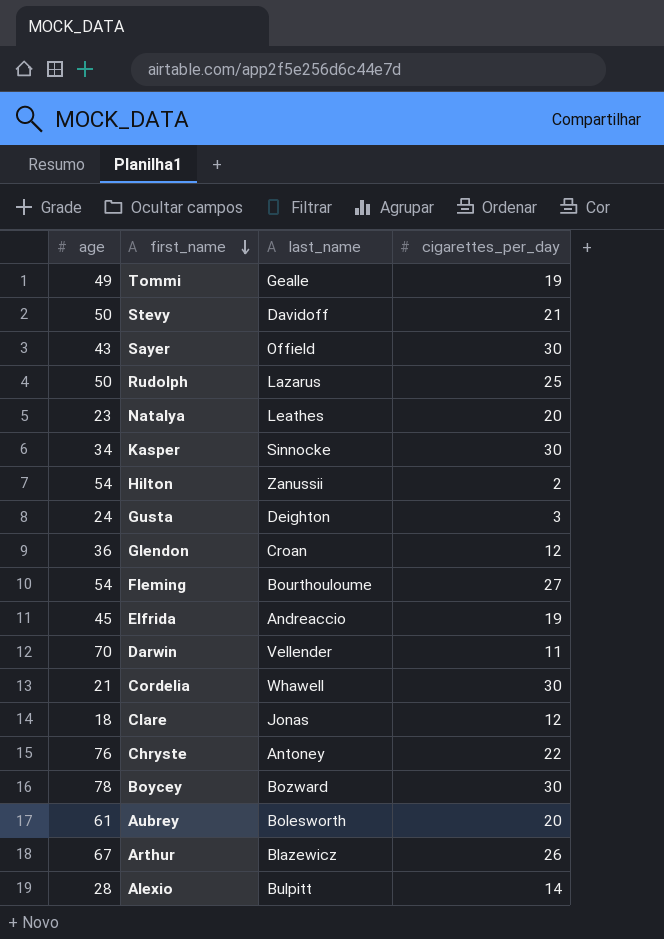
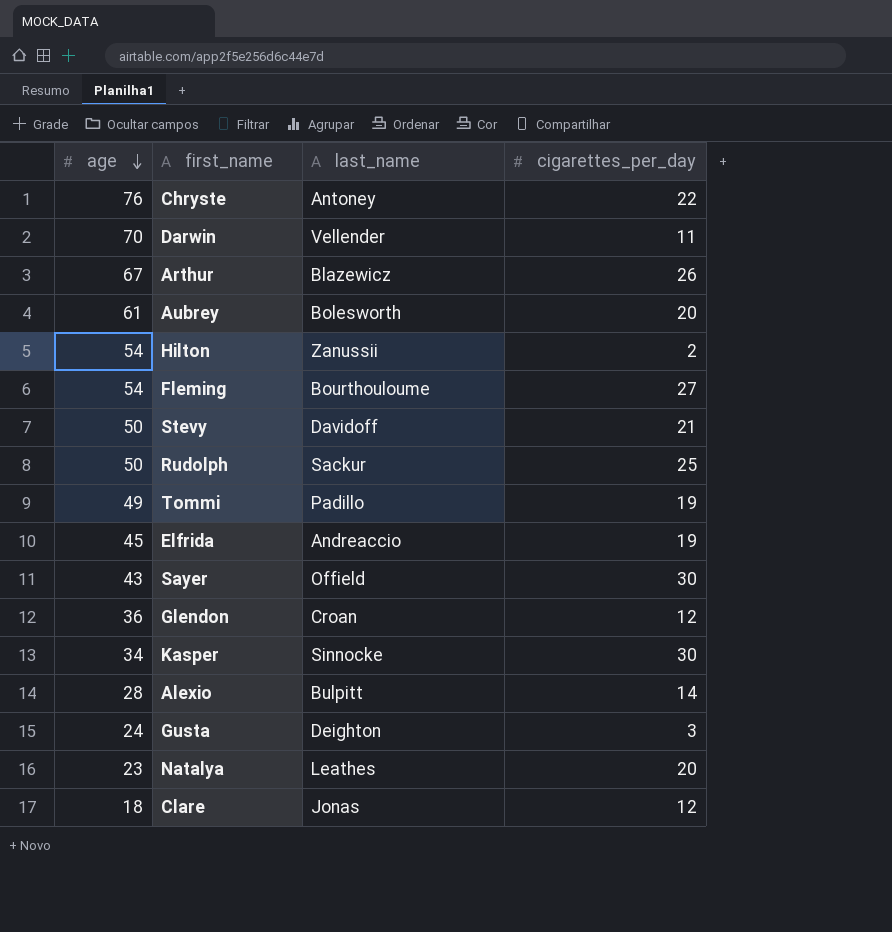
row order: first_name descending -> age descending
row Cordelia: 21 | Whawell | 30 -> none
row Boycey: 78 | Bozward | 30 -> none
Rudolph | last_name: Lazarus -> Sackur
Tommi | last_name: Gealle -> Padillo

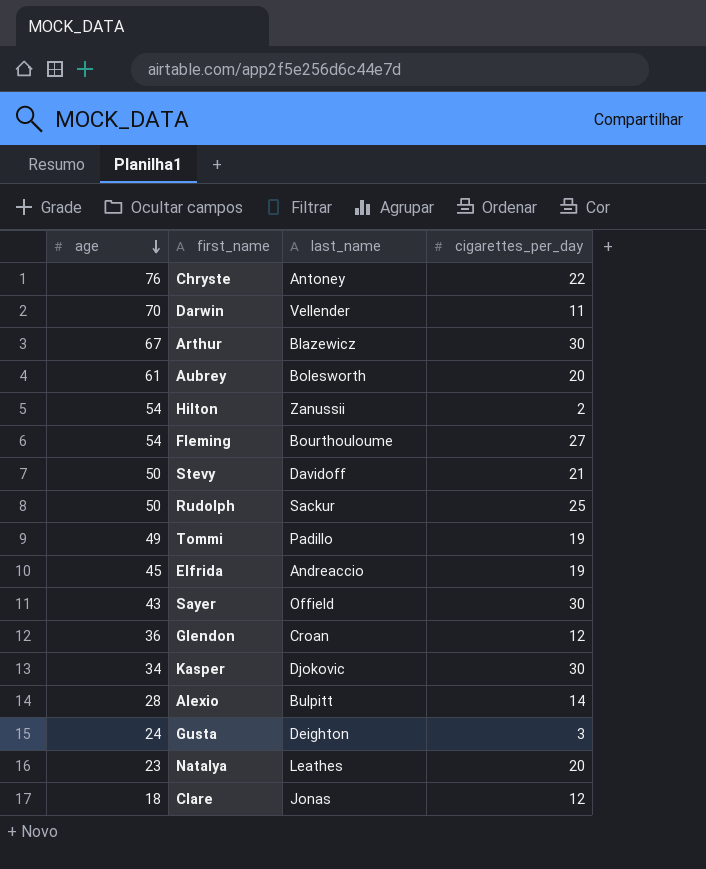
Arthur | cigarettes_per_day: 26 -> 30
Kasper | last_name: Sinnocke -> Djokovic

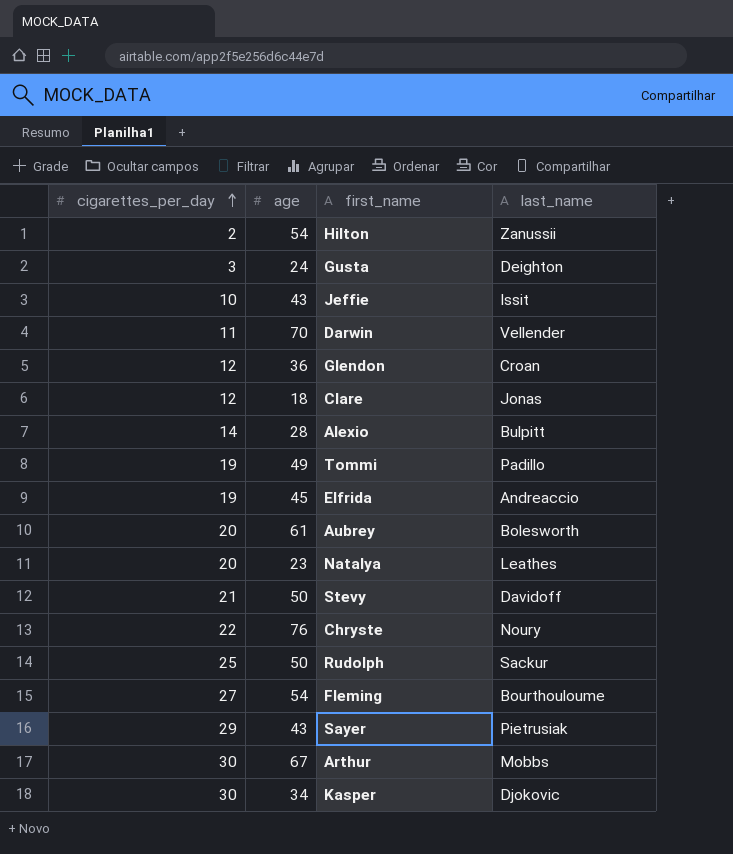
row order: age descending -> cigarettes_per_day ascending
column cigarettes_per_day | position: 4 -> 1
row Jeffie: none -> 10 | 43 | Issit
Chryste | last_name: Antoney -> Noury
Sayer | cigarettes_per_day: 30 -> 29
Sayer | last_name: Offield -> Pietrusiak
Arthur | last_name: Blazewicz -> Mobbs

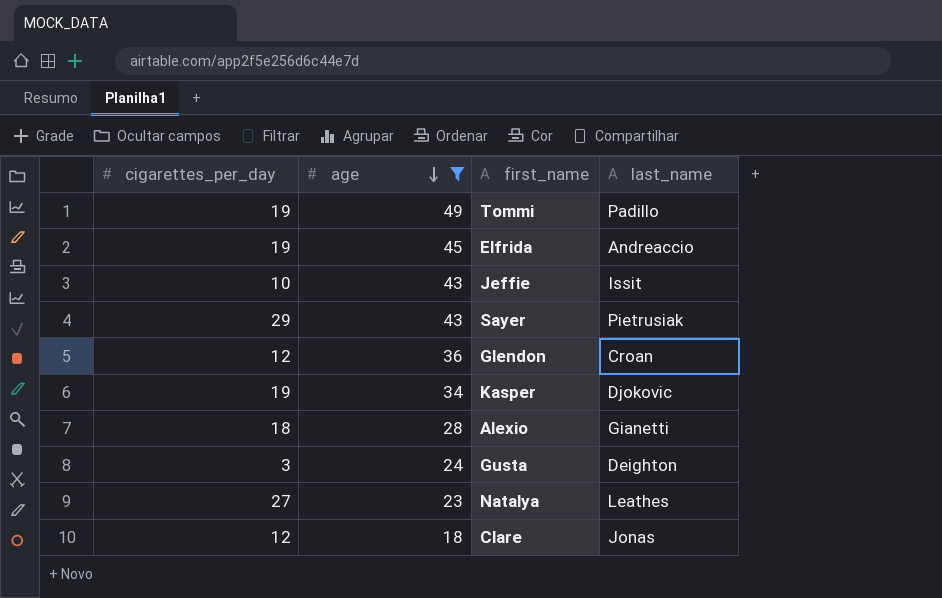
filter: none -> age <= 49
row order: cigarettes_per_day ascending -> age descending
Kasper | cigarettes_per_day: 30 -> 19
Alexio | cigarettes_per_day: 14 -> 18
Alexio | last_name: Bulpitt -> Gianetti
Natalya | cigarettes_per_day: 20 -> 27

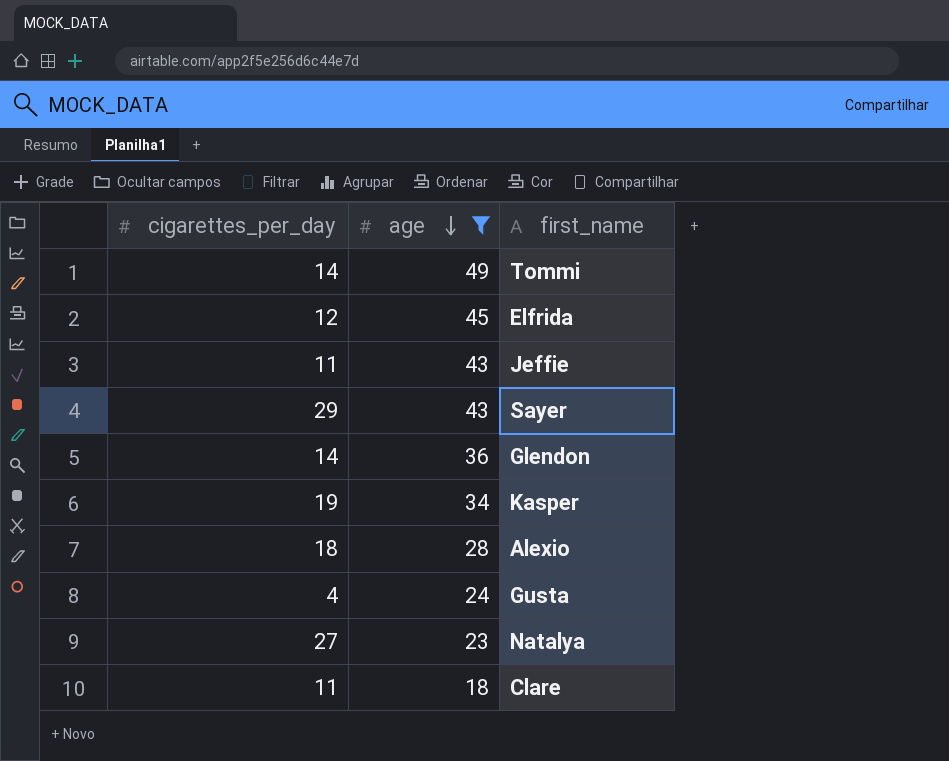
column last_name | position: 4 -> none
Tommi | cigarettes_per_day: 19 -> 14
Elfrida | cigarettes_per_day: 19 -> 12
Jeffie | cigarettes_per_day: 10 -> 11
Glendon | cigarettes_per_day: 12 -> 14
Gusta | cigarettes_per_day: 3 -> 4
Clare | cigarettes_per_day: 12 -> 11

